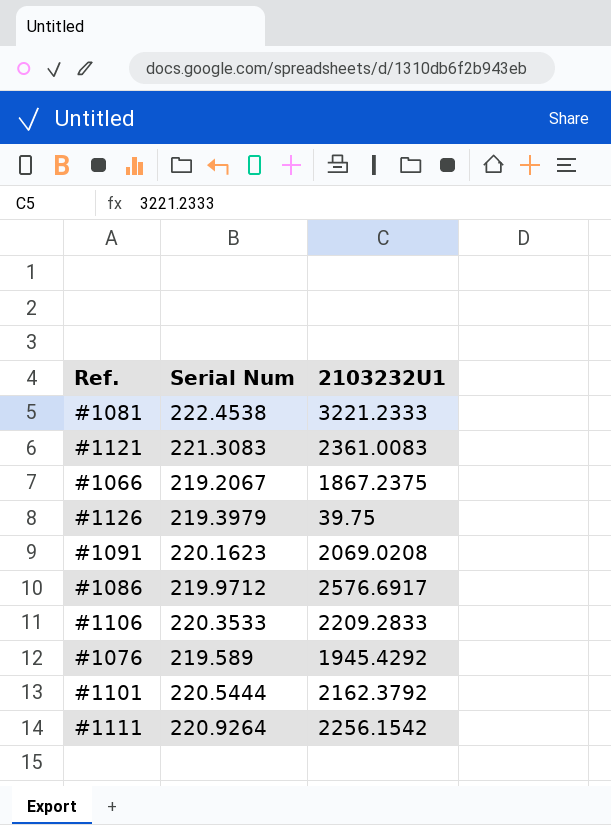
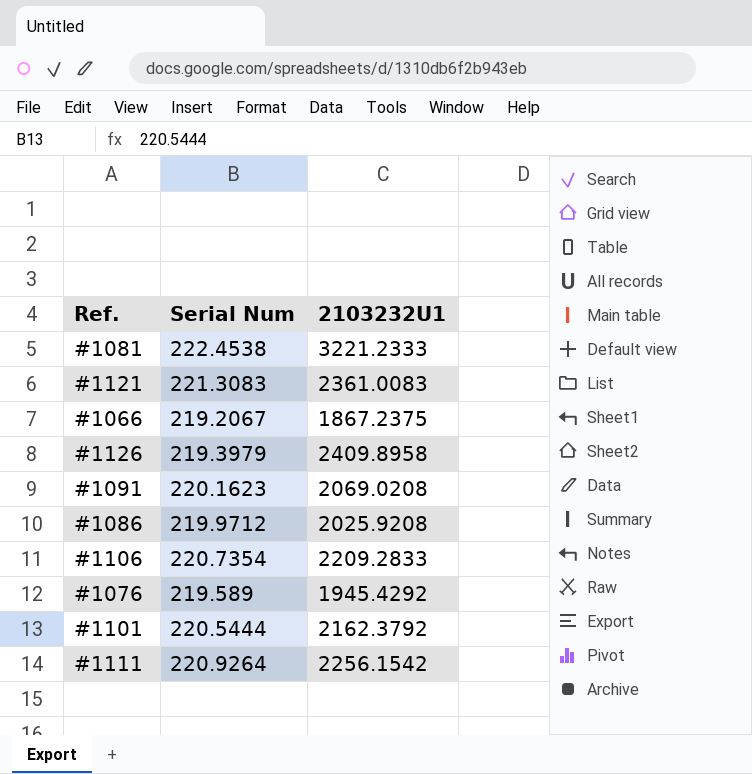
#1126 | 2103232U1: 39.75 -> 2409.8958
#1086 | 2103232U1: 2576.6917 -> 2025.9208
#1106 | Serial Num: 220.3533 -> 220.7354

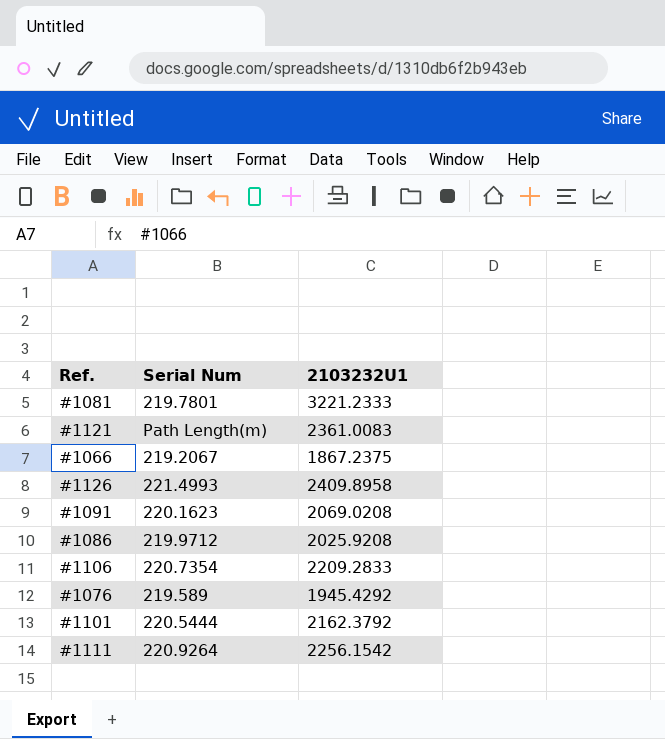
#1081 | Serial Num: 222.4538 -> 219.7801
#1121 | Serial Num: 221.3083 -> Path Length(m)
#1126 | Serial Num: 219.3979 -> 221.4993

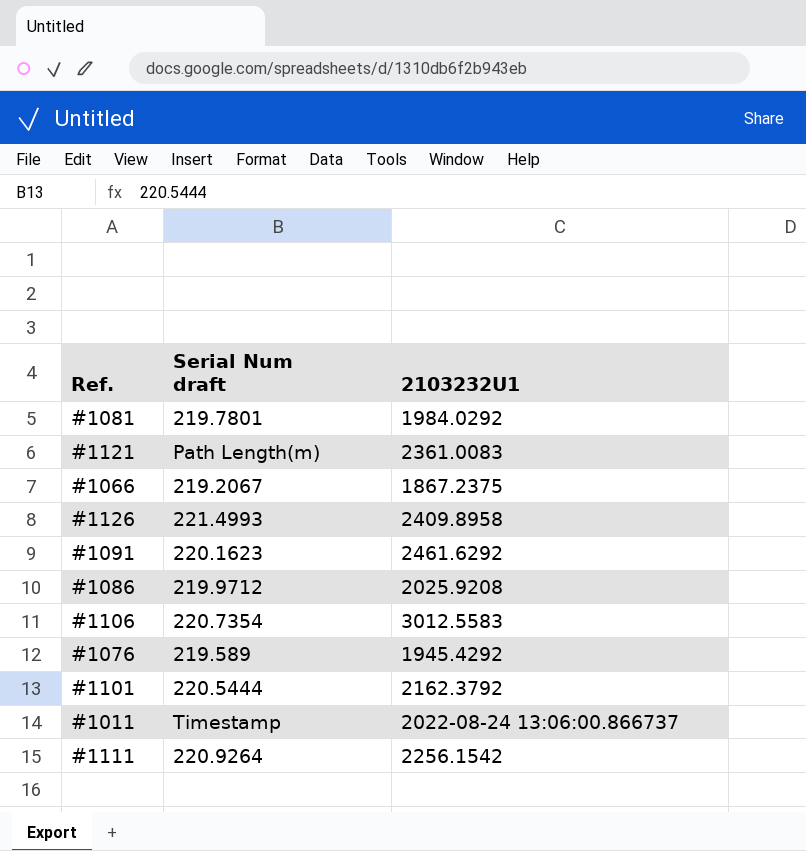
column name: Serial Num -> Serial Num draft
#1081 | 2103232U1: 3221.2333 -> 1984.0292
#1091 | 2103232U1: 2069.0208 -> 2461.6292
#1106 | 2103232U1: 2209.2833 -> 3012.5583
row #1011: none -> Timestamp | 2022-08-24 13:06:00.866737

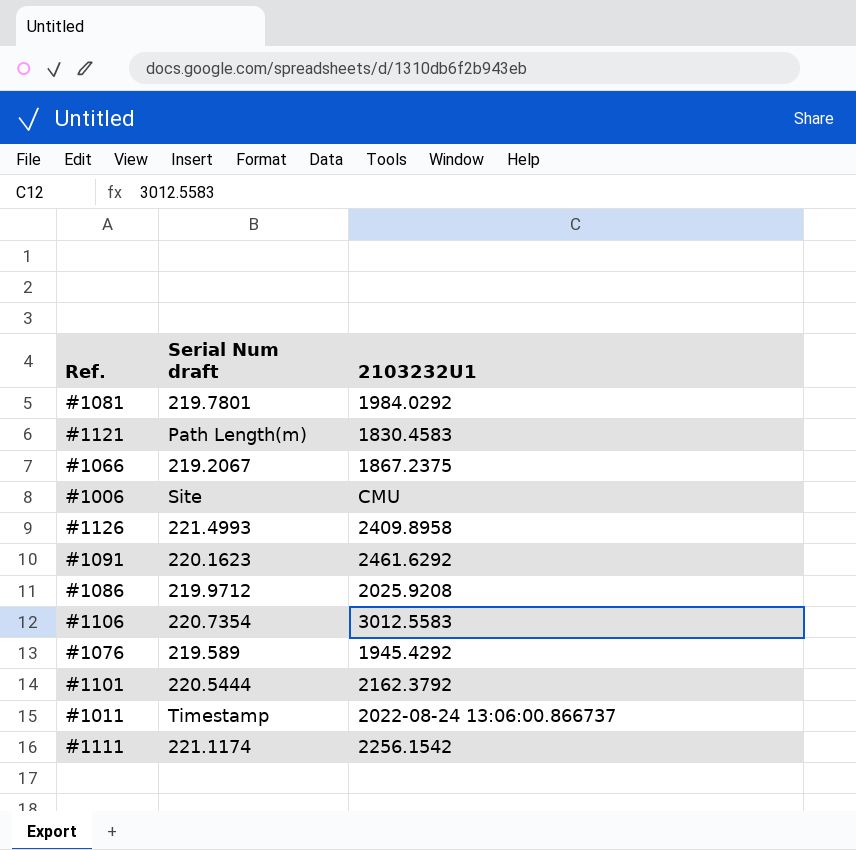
#1121 | 2103232U1: 2361.0083 -> 1830.4583
row #1006: none -> Site | CMU
#1111 | Serial Num draft: 220.9264 -> 221.1174

